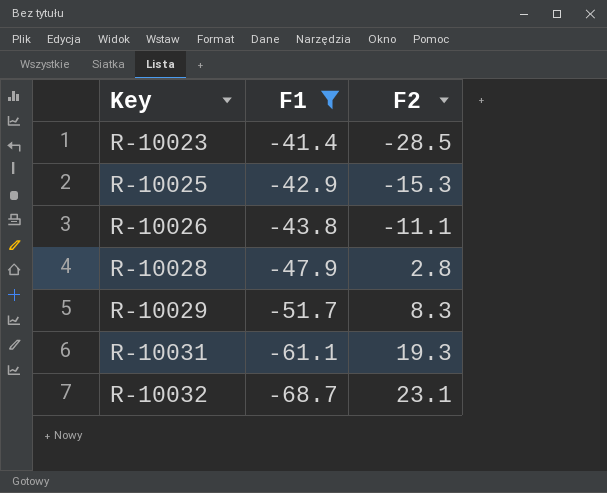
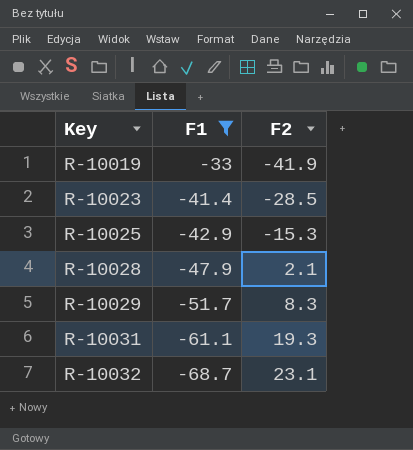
row R-10026: -43.8 | -11.1 -> none
row R-10019: none -> -33 | -41.9
R-10028 | F2: 2.8 -> 2.1

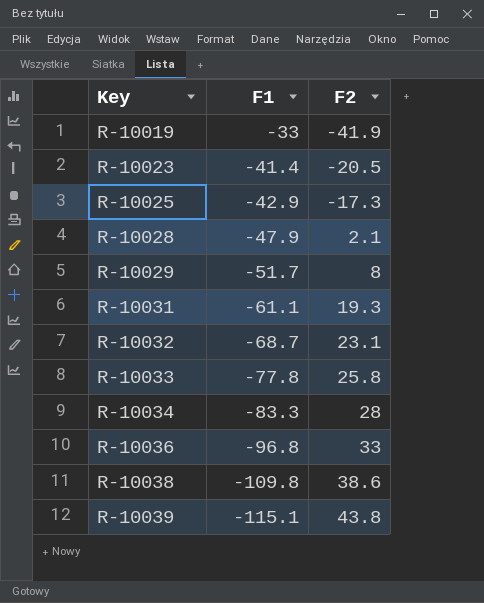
filter: F1 >= -68.7 -> none
R-10023 | F2: -28.5 -> -20.5
R-10025 | F2: -15.3 -> -17.3
R-10029 | F2: 8.3 -> 8

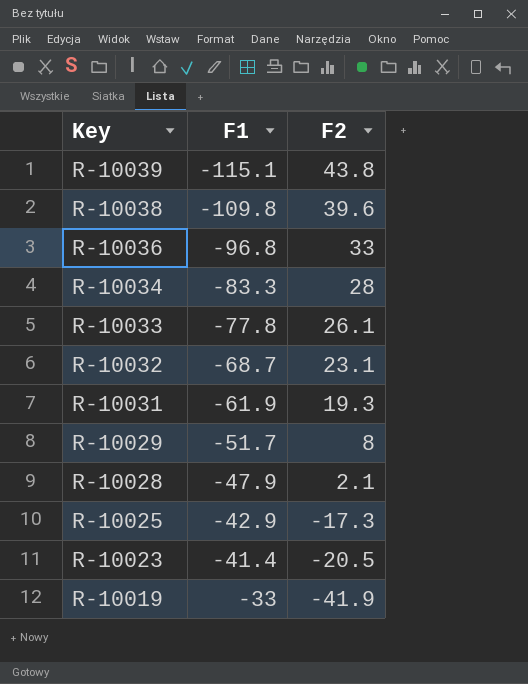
row order: Key ascending -> Key descending
R-10038 | F2: 38.6 -> 39.6
R-10033 | F2: 25.8 -> 26.1
R-10031 | F1: -61.1 -> -61.9

